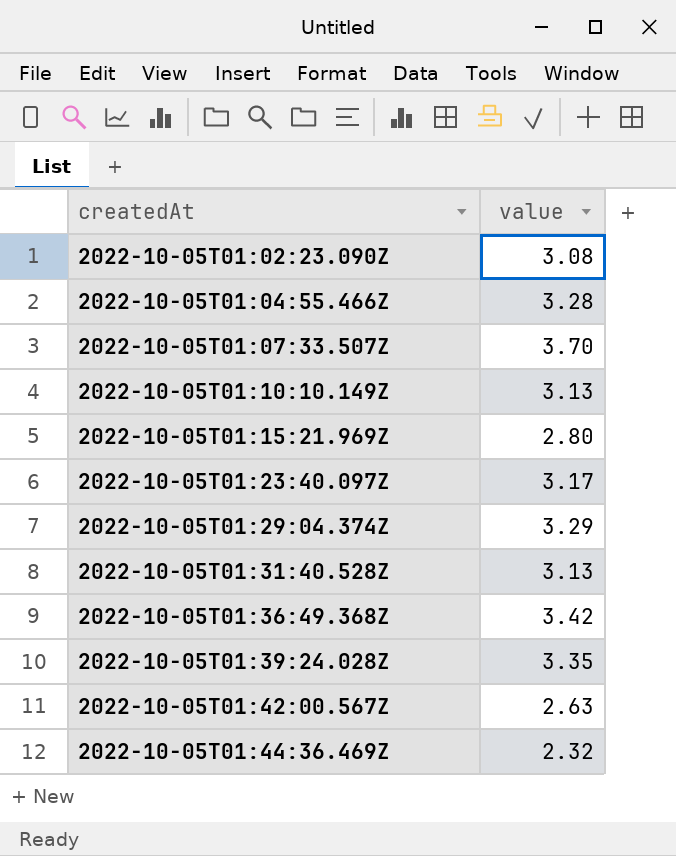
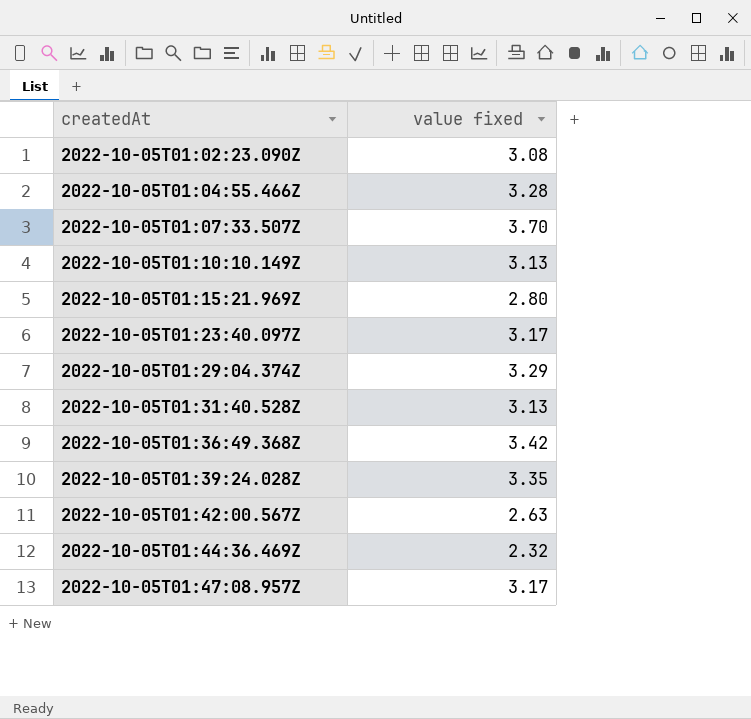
column name: value -> value fixed
row 2022-10-05T01:47:08.957Z: none -> 3.17

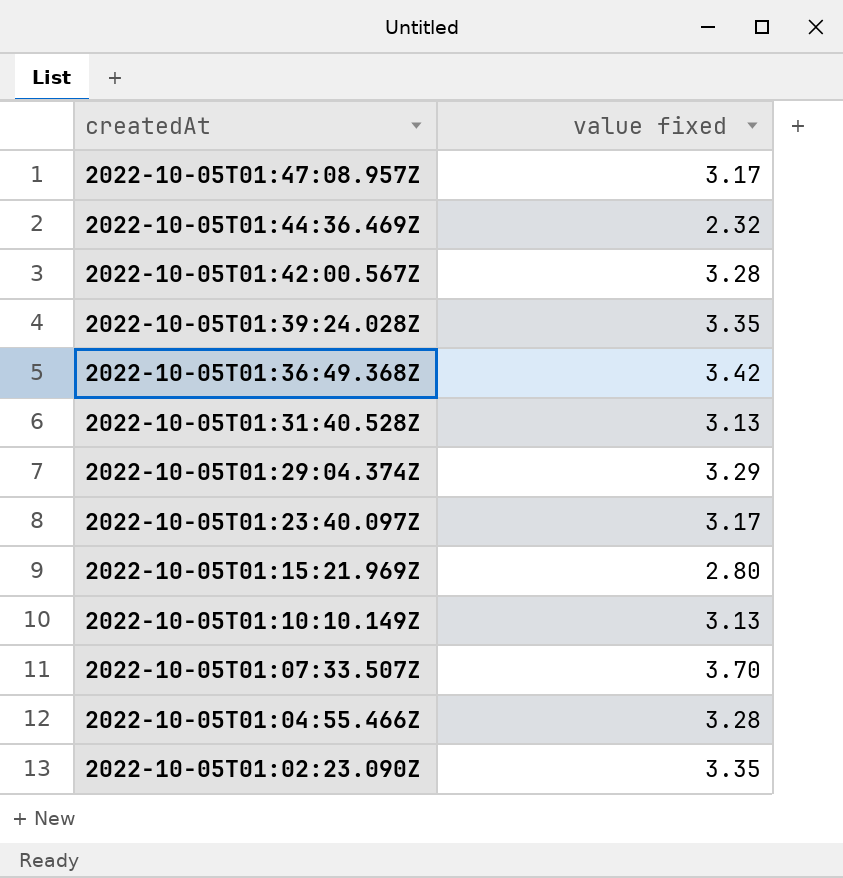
row order: createdAt ascending -> createdAt descending
2022-10-05T01:42:00.567Z | value fixed: 2.63 -> 3.28
2022-10-05T01:02:23.090Z | value fixed: 3.08 -> 3.35

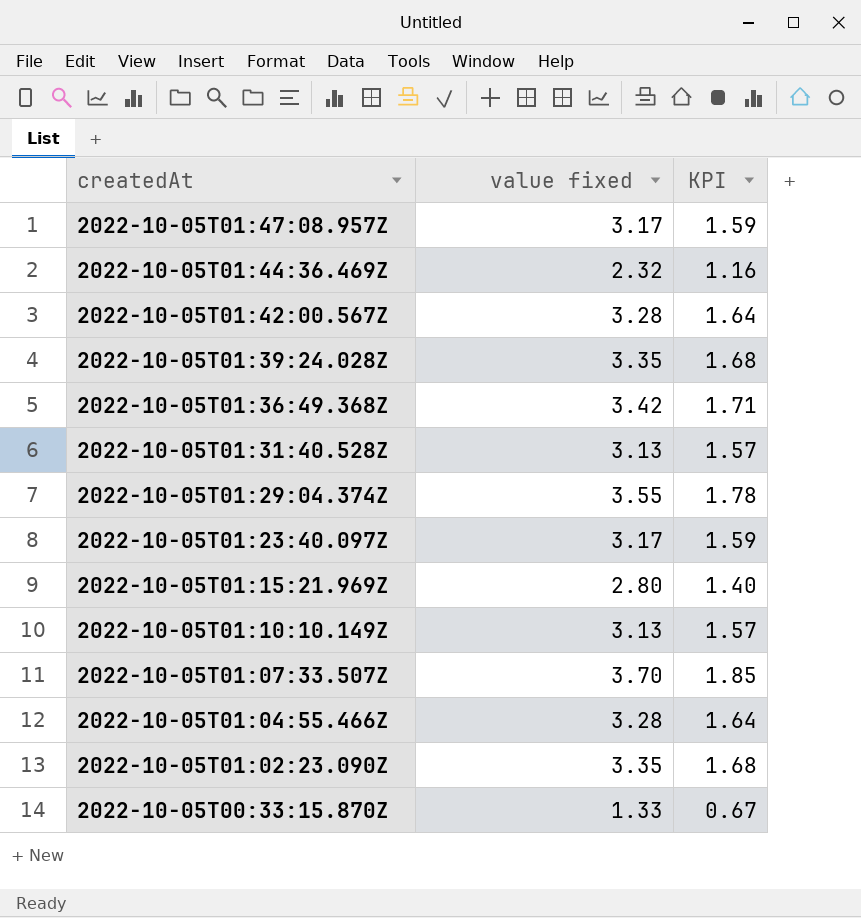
column KPI | formula: none -> [value fixed] * 0.5
2022-10-05T01:29:04.374Z | value fixed: 3.29 -> 3.55
row 2022-10-05T00:33:15.870Z: none -> 1.33 | 0.67

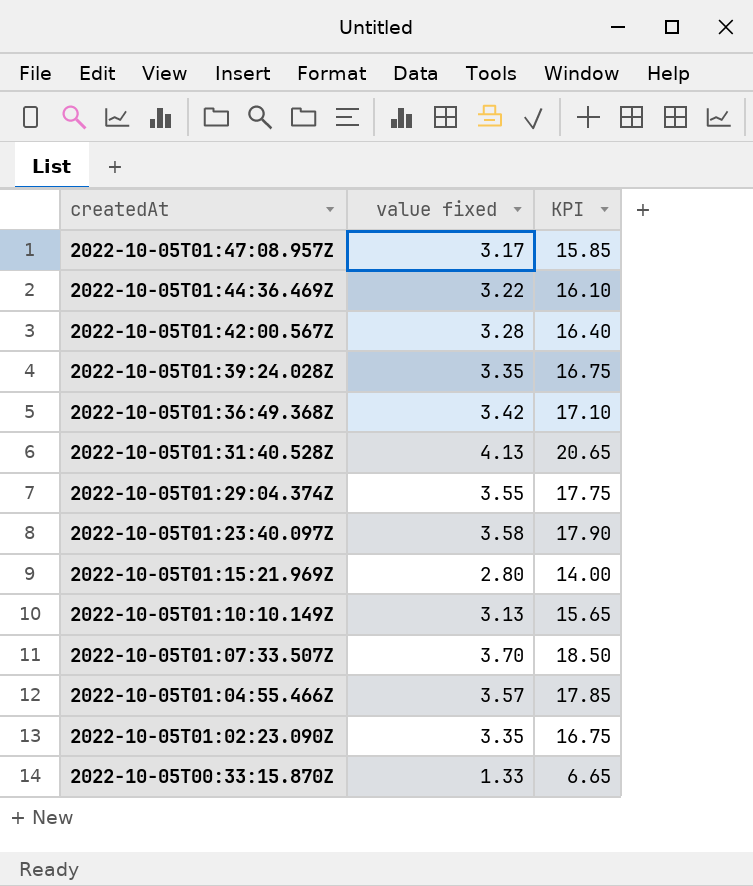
column KPI | formula: [value fixed] * 0.5 -> [value fixed] * 5
2022-10-05T01:44:36.469Z | value fixed: 2.32 -> 3.22
2022-10-05T01:31:40.528Z | value fixed: 3.13 -> 4.13
2022-10-05T01:23:40.097Z | value fixed: 3.17 -> 3.58
2022-10-05T01:04:55.466Z | value fixed: 3.28 -> 3.57

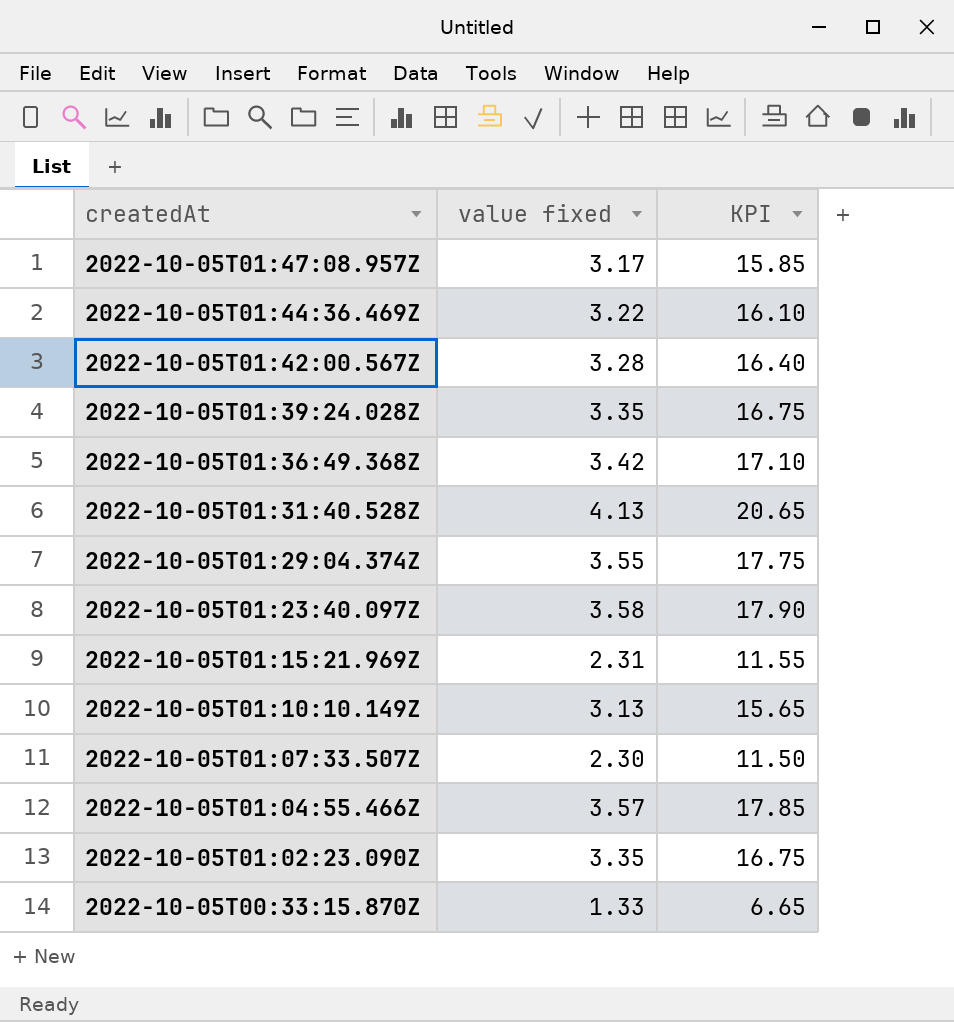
2022-10-05T01:15:21.969Z | value fixed: 2.80 -> 2.31
2022-10-05T01:15:21.969Z | KPI: 14.00 -> 11.55
2022-10-05T01:07:33.507Z | value fixed: 3.70 -> 2.30
2022-10-05T01:07:33.507Z | KPI: 18.50 -> 11.50

